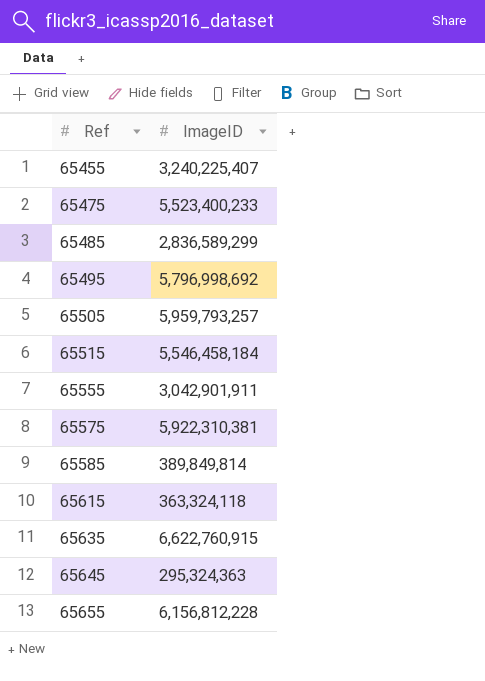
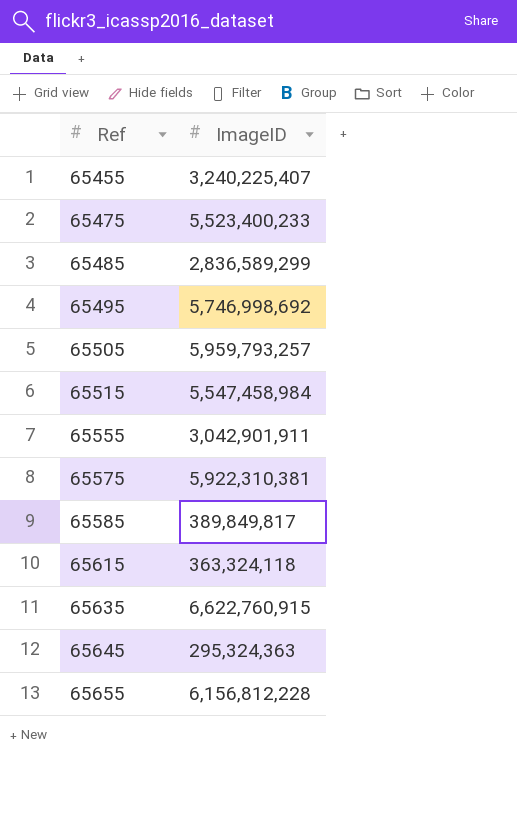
65495 | ImageID: 5,796,998,692 -> 5,746,998,692
65515 | ImageID: 5,546,458,184 -> 5,547,458,984
65585 | ImageID: 389,849,814 -> 389,849,817

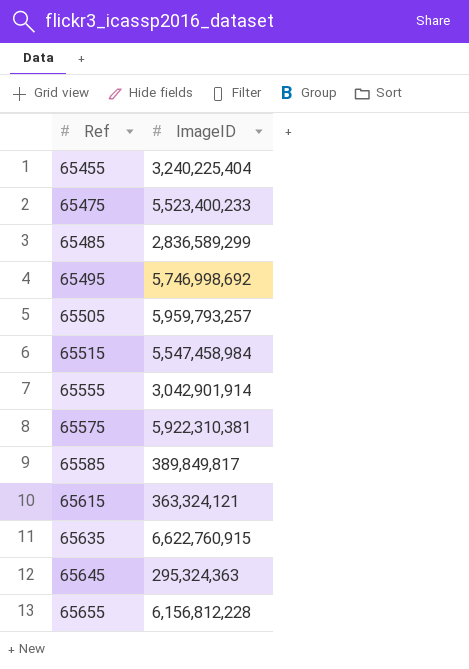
65455 | ImageID: 3,240,225,407 -> 3,240,225,404
65555 | ImageID: 3,042,901,911 -> 3,042,901,914
65615 | ImageID: 363,324,118 -> 363,324,121

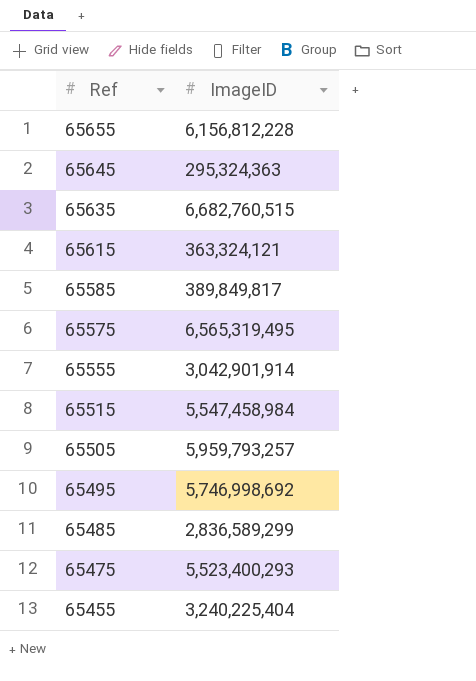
row order: Ref ascending -> Ref descending
65635 | ImageID: 6,622,760,915 -> 6,682,760,515
65575 | ImageID: 5,922,310,381 -> 6,565,319,495
65475 | ImageID: 5,523,400,233 -> 5,523,400,293

